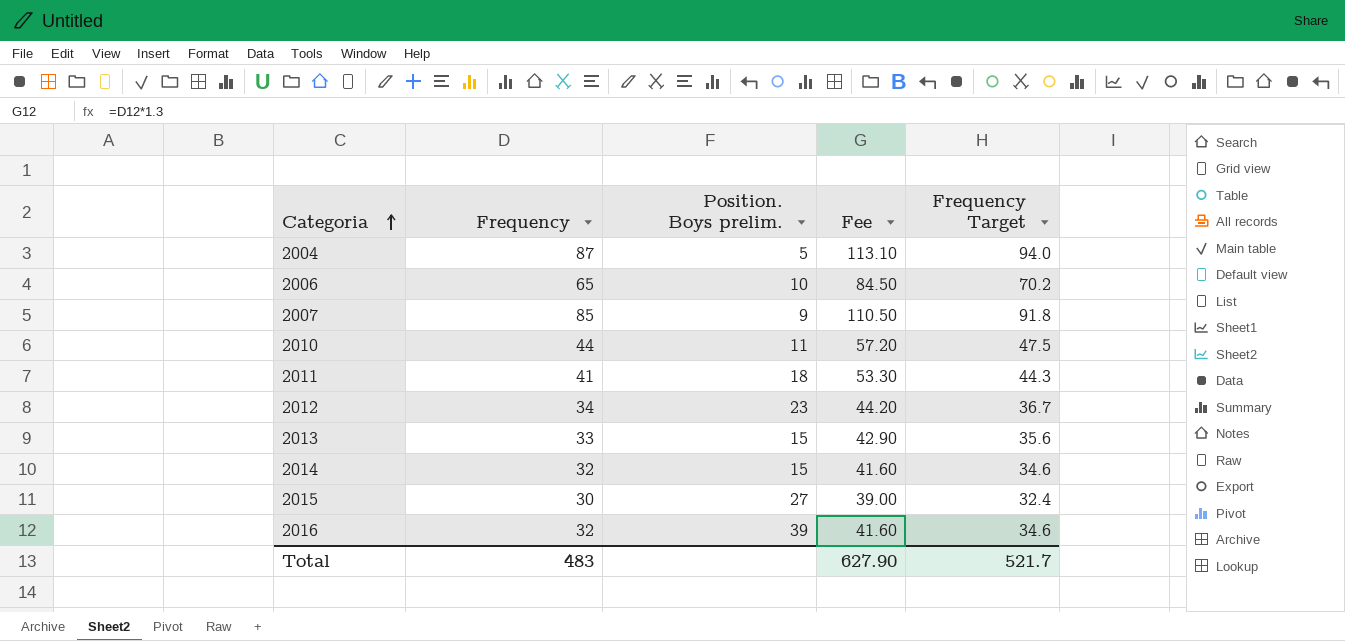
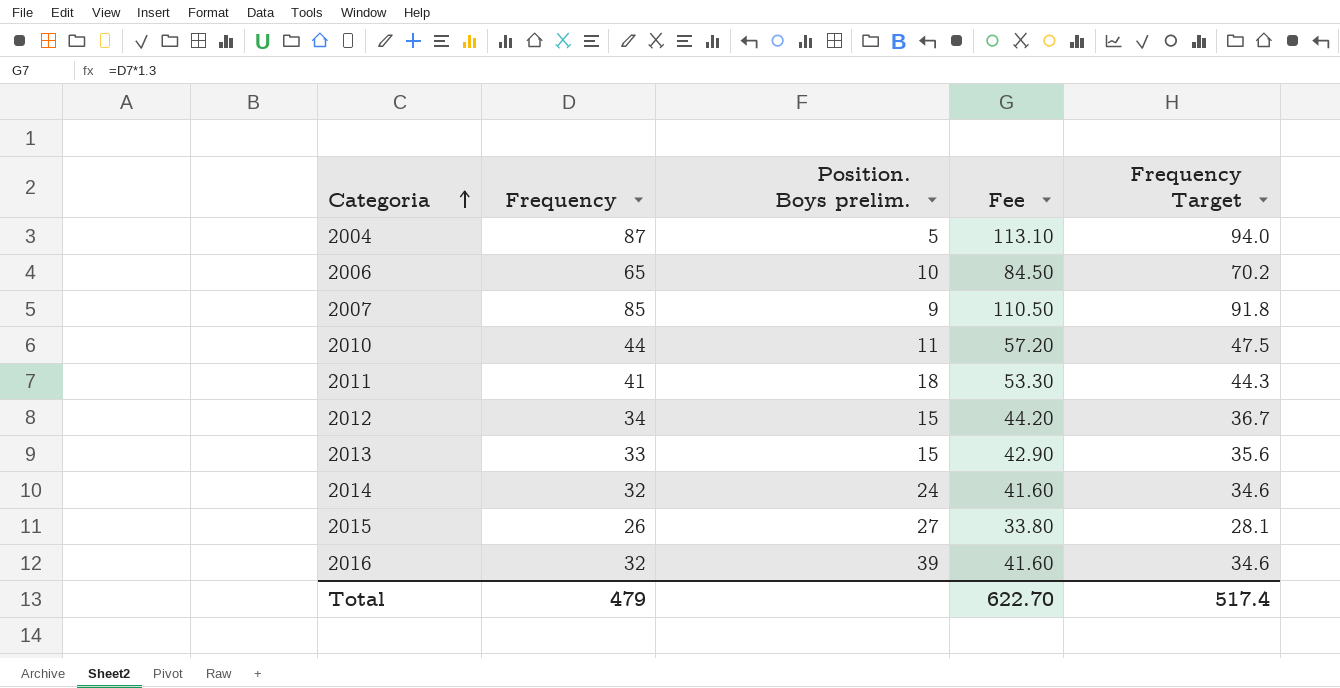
2012 | Position. Boys prelim.: 23 -> 15
2014 | Position. Boys prelim.: 15 -> 24
2015 | Frequency: 30 -> 26
2015 | Fee: 39.00 -> 33.80
2015 | Frequency Target: 32.4 -> 28.1
Total | Frequency: 483 -> 479
Total | Fee: 627.90 -> 622.70
Total | Frequency Target: 521.7 -> 517.4

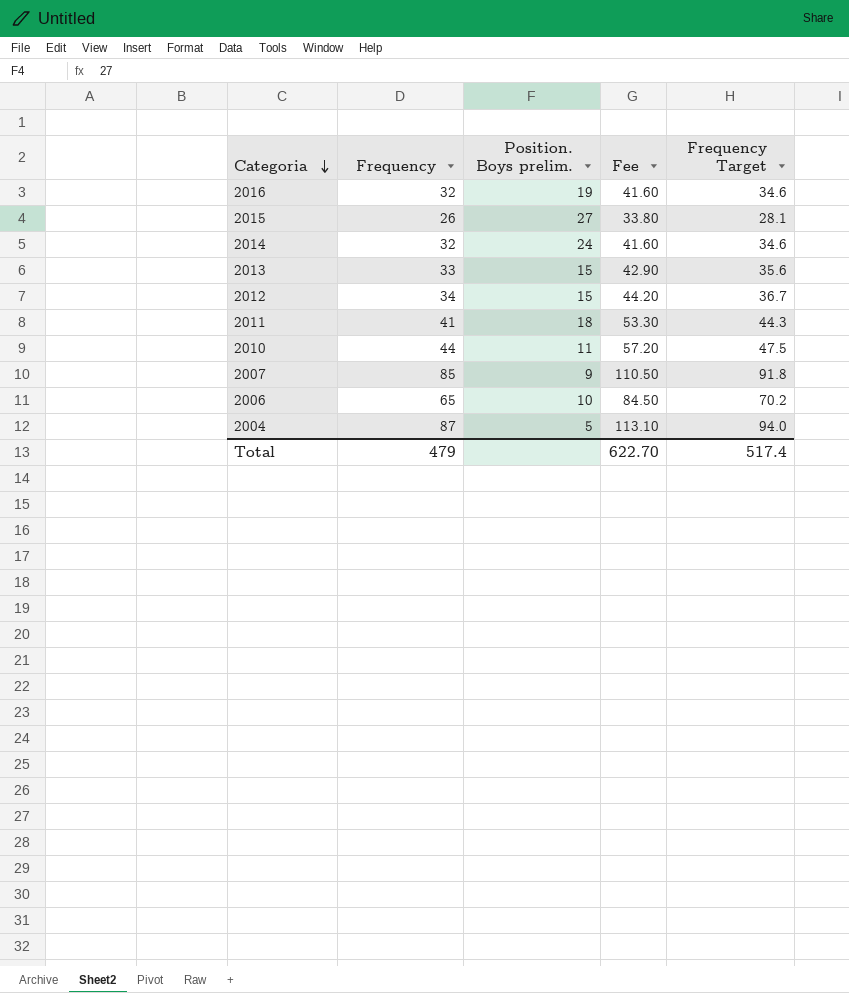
row order: Categoria ascending -> Categoria descending
2016 | Position. Boys prelim.: 39 -> 19

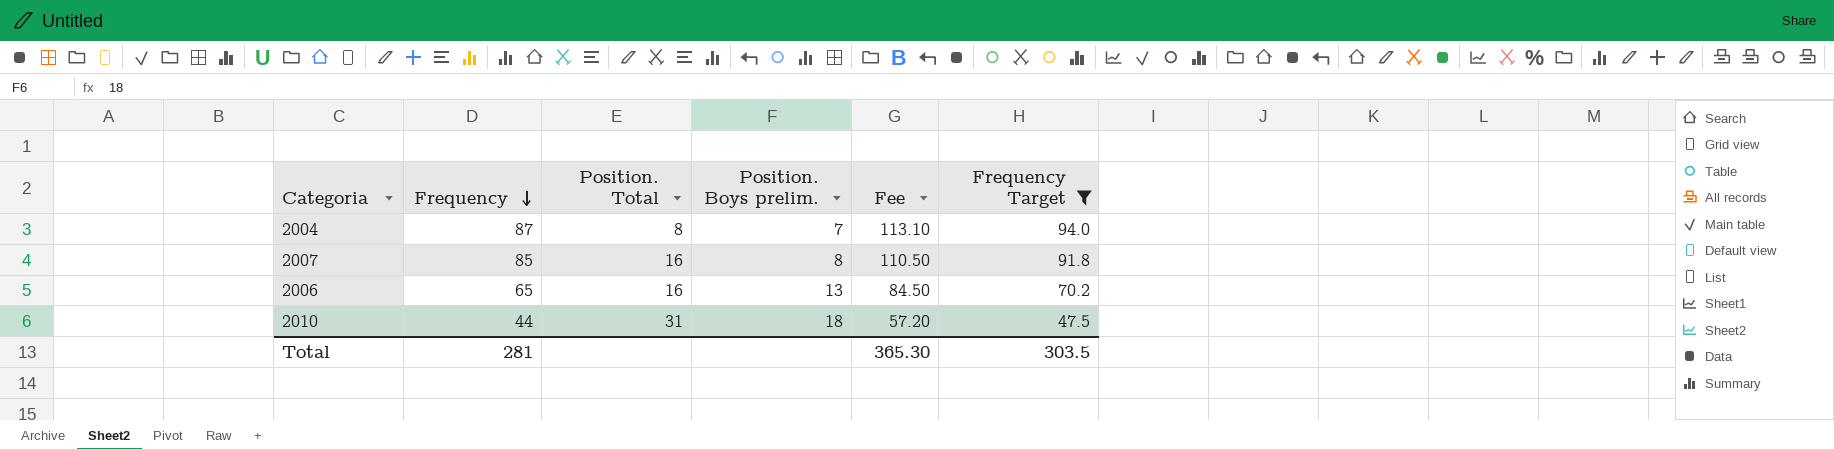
filter: none -> Frequency Target >= 47.5
row order: Categoria descending -> Frequency descending
column Position. Total | position: none -> 3
2004 | Position. Boys prelim.: 5 -> 7
2007 | Position. Boys prelim.: 9 -> 8
2006 | Position. Boys prelim.: 10 -> 13
2010 | Position. Boys prelim.: 11 -> 18
Total | Frequency: 479 -> 281
Total | Fee: 622.70 -> 365.30
Total | Frequency Target: 517.4 -> 303.5

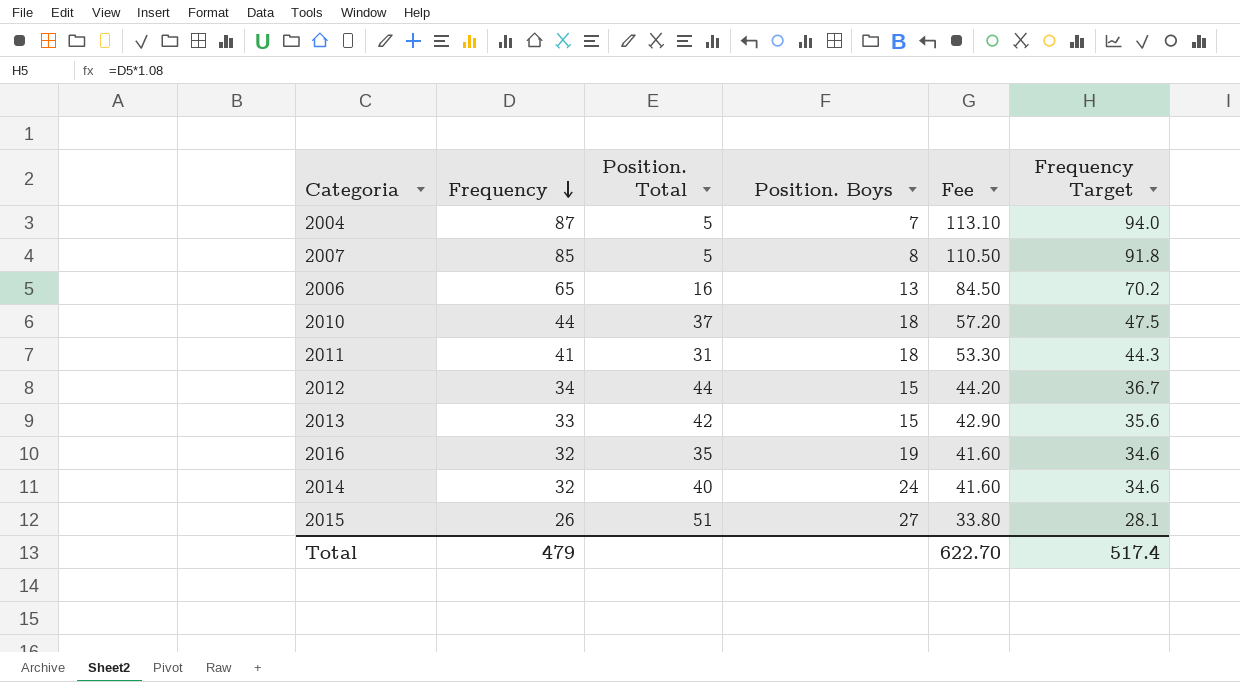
filter: Frequency Target >= 47.5 -> none
column name: Position. Boys prelim. -> Position. Boys
2004 | Position. Total: 8 -> 5
2007 | Position. Total: 16 -> 5
2010 | Position. Total: 31 -> 37
Total | Frequency: 281 -> 479
Total | Fee: 365.30 -> 622.70
Total | Frequency Target: 303.5 -> 517.4

